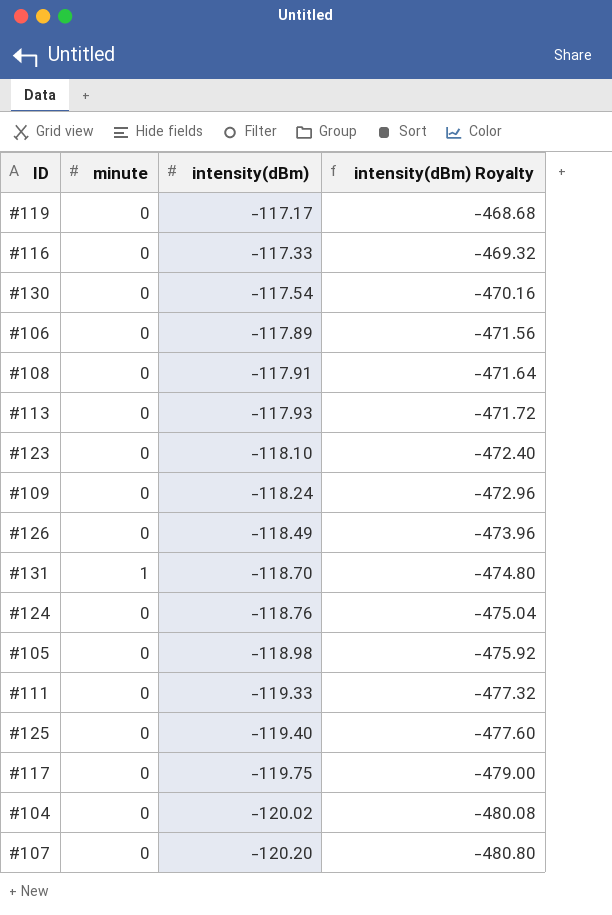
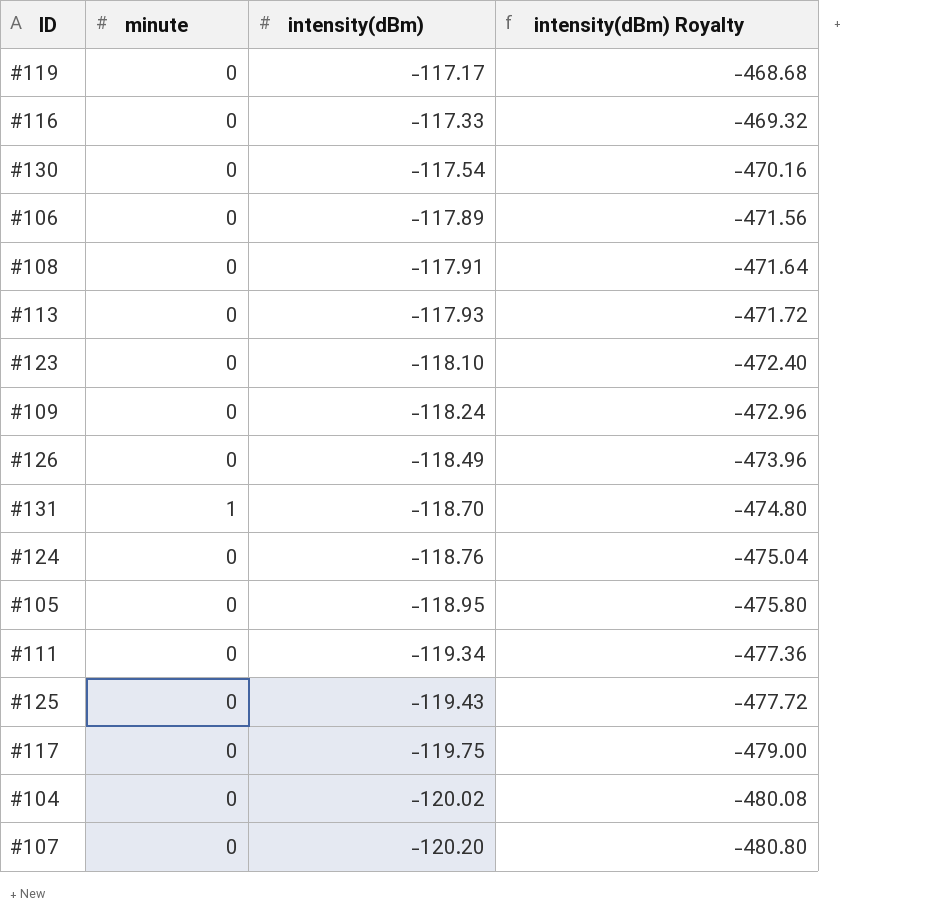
#105 | intensity(dBm): -118.98 -> -118.95
#105 | intensity(dBm) Royalty: -475.92 -> -475.80
#111 | intensity(dBm): -119.33 -> -119.34
#111 | intensity(dBm) Royalty: -477.32 -> -477.36
#125 | intensity(dBm): -119.40 -> -119.43
#125 | intensity(dBm) Royalty: -477.60 -> -477.72

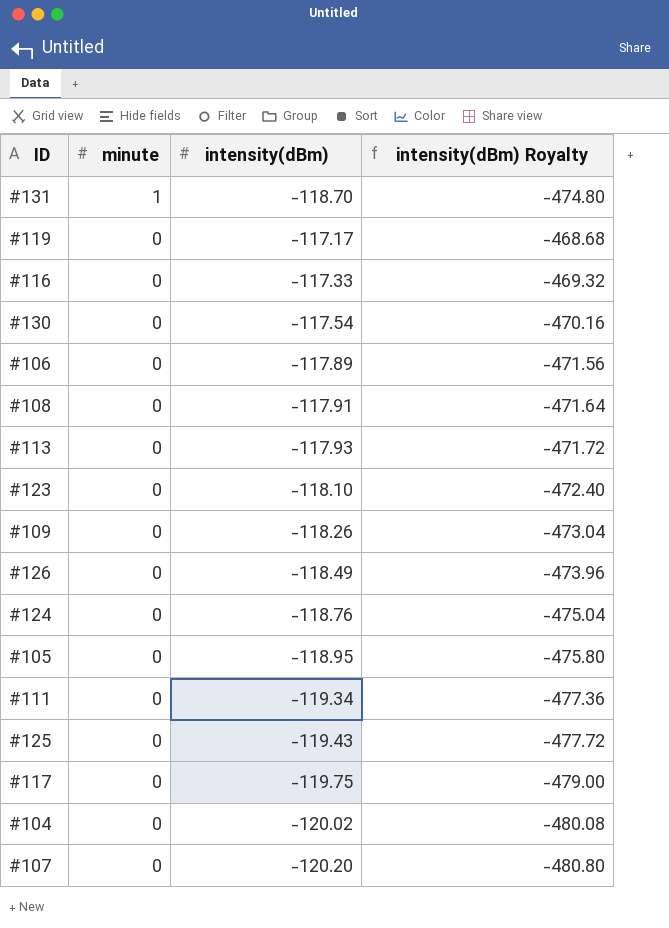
row order: intensity(dBm) descending -> minute descending
#109 | intensity(dBm): -118.24 -> -118.26
#109 | intensity(dBm) Royalty: -472.96 -> -473.04

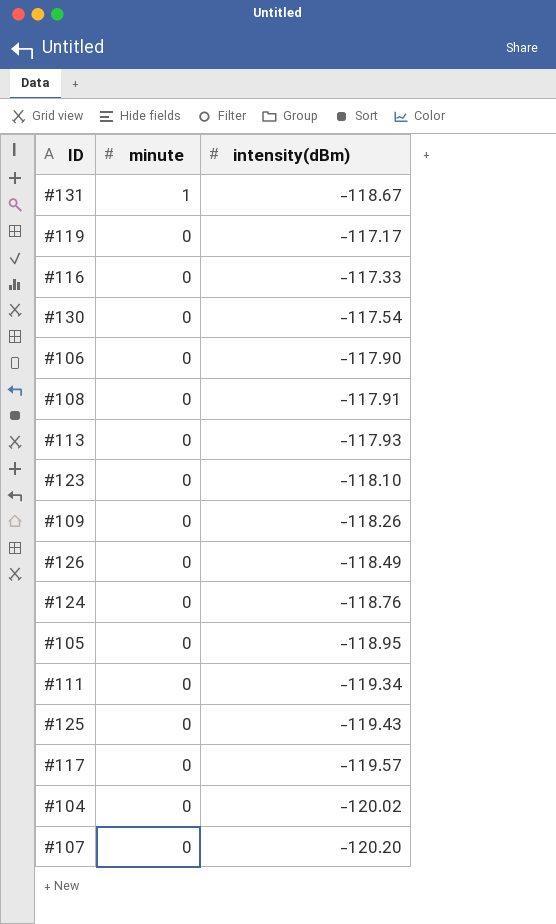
column intensity(dBm) Royalty | formula: [intensity(dBm)] * 4 -> none
#131 | intensity(dBm): -118.70 -> -118.67
#106 | intensity(dBm): -117.89 -> -117.90
#117 | intensity(dBm): -119.75 -> -119.57

